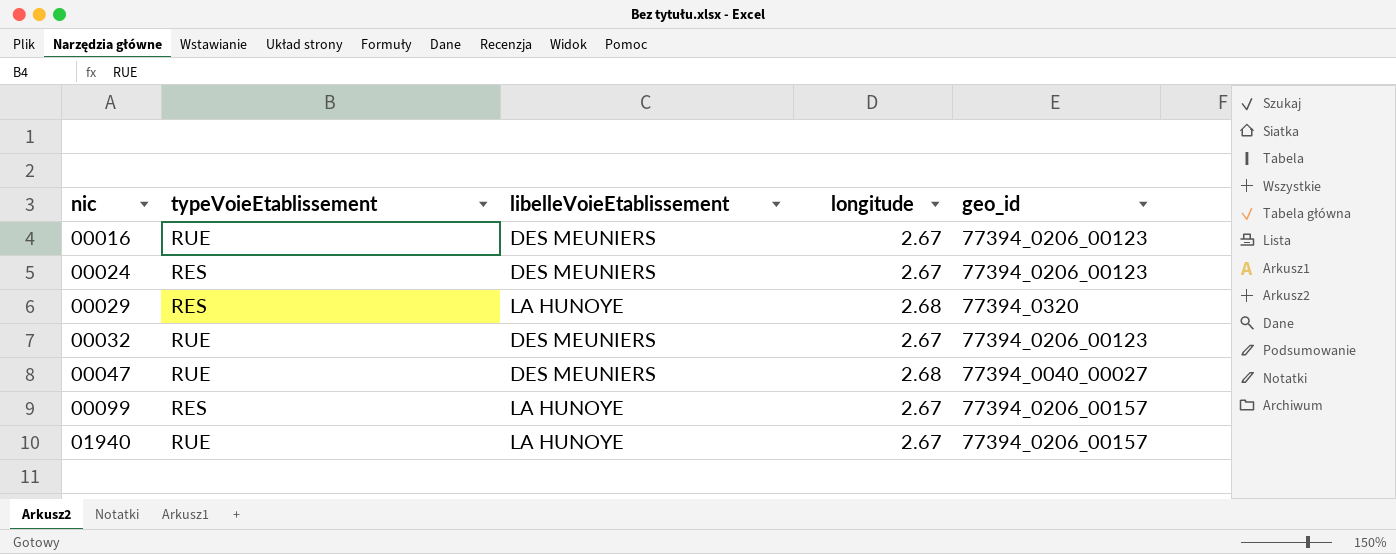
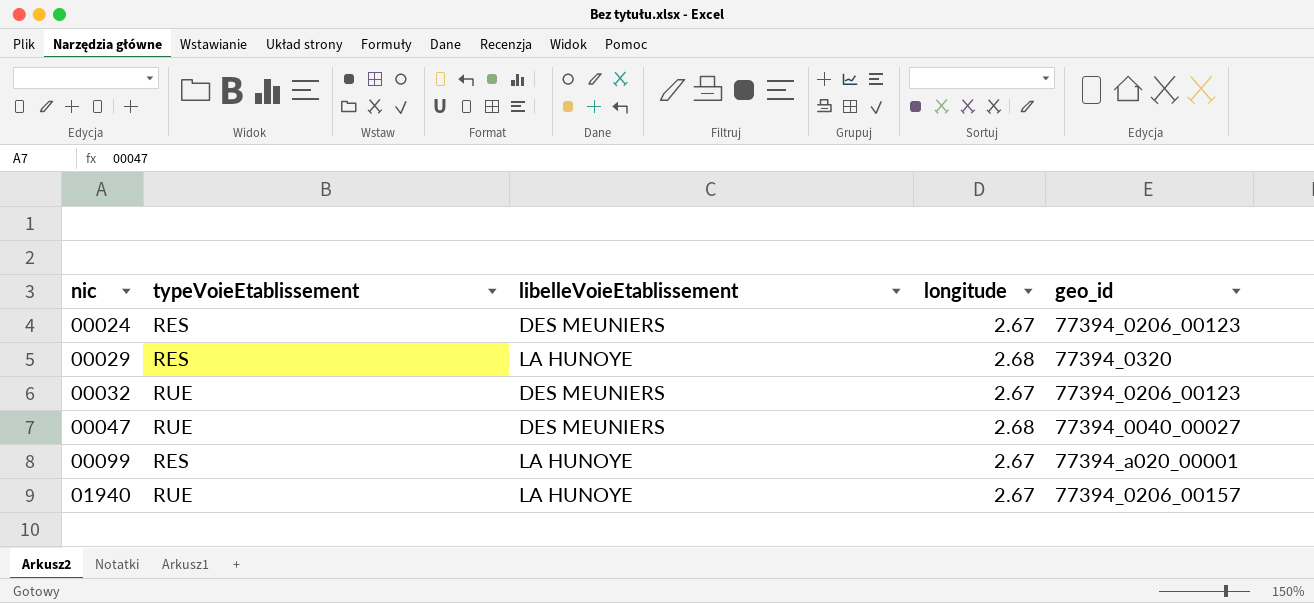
row 00016: RUE | DES MEUNIERS | 2.67 | 77394_0206_00123 -> none
00099 | geo_id: 77394_0206_00157 -> 77394_a020_00001

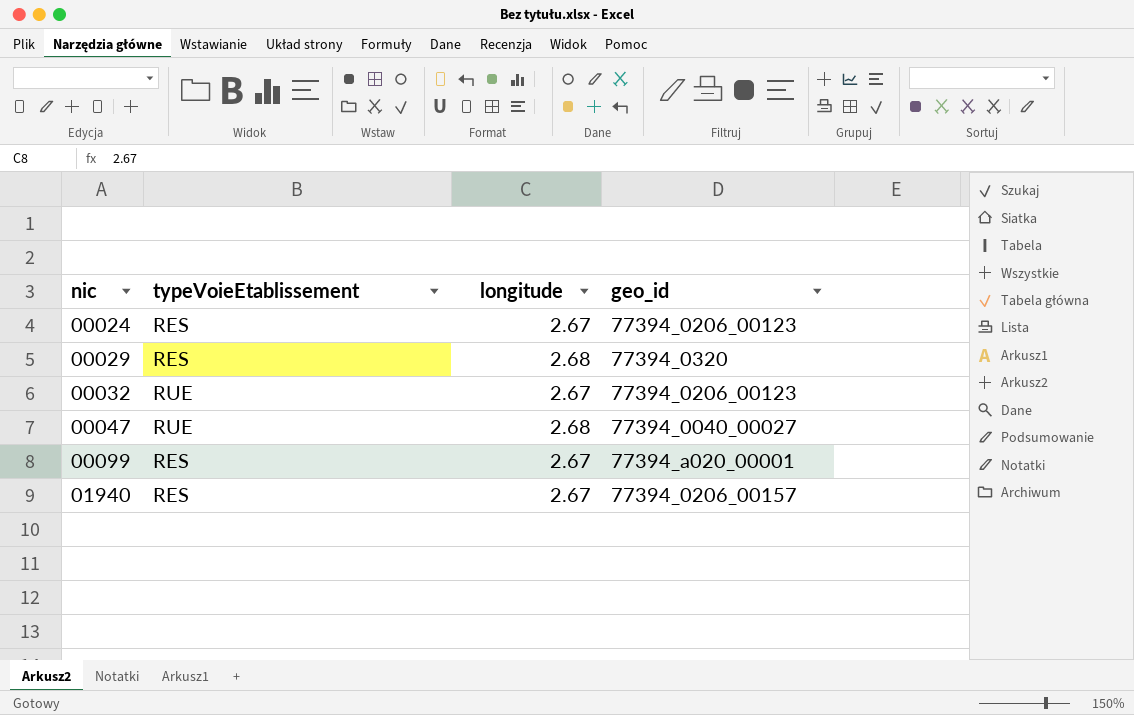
column libelleVoieEtablissement | position: 3 -> none
01940 | typeVoieEtablissement: RUE -> RES

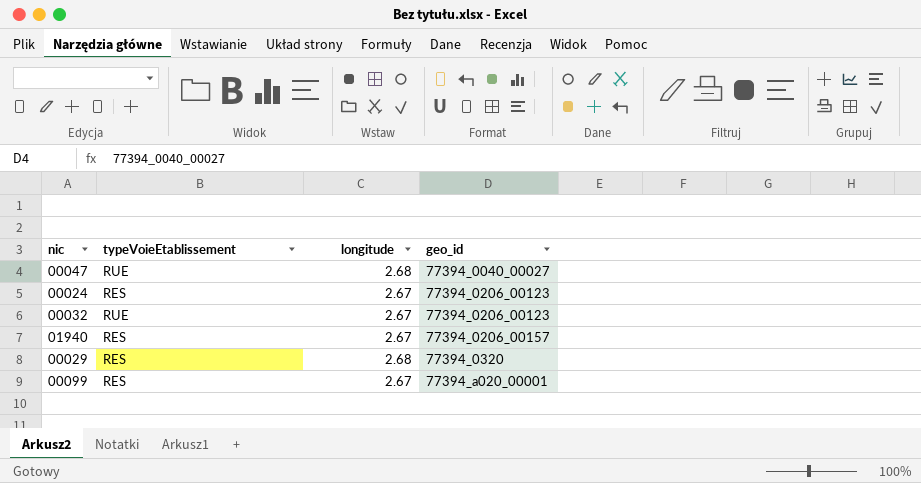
row order: nic ascending -> geo_id ascending

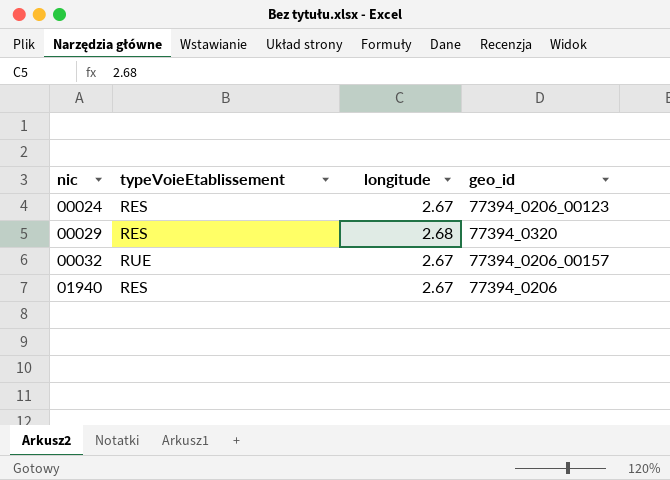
row order: geo_id ascending -> nic ascending
row 00047: RUE | 2.68 | 77394_0040_00027 -> none
row 00099: RES | 2.67 | 77394_a020_00001 -> none
00032 | geo_id: 77394_0206_00123 -> 77394_0206_00157
01940 | geo_id: 77394_0206_00157 -> 77394_0206

